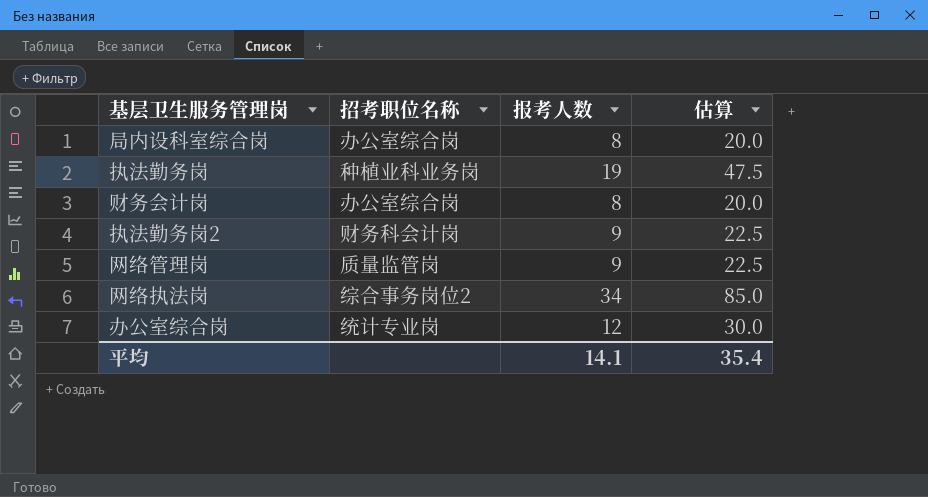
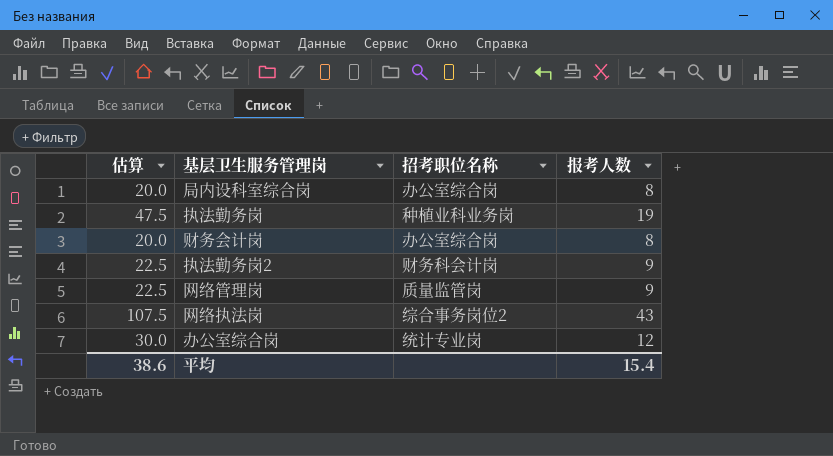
column 估算 | position: 4 -> 1
网络执法岗 | 估算: 85.0 -> 107.5
网络执法岗 | 报考人数: 34 -> 43
平均 | 估算: 35.4 -> 38.6
平均 | 报考人数: 14.1 -> 15.4

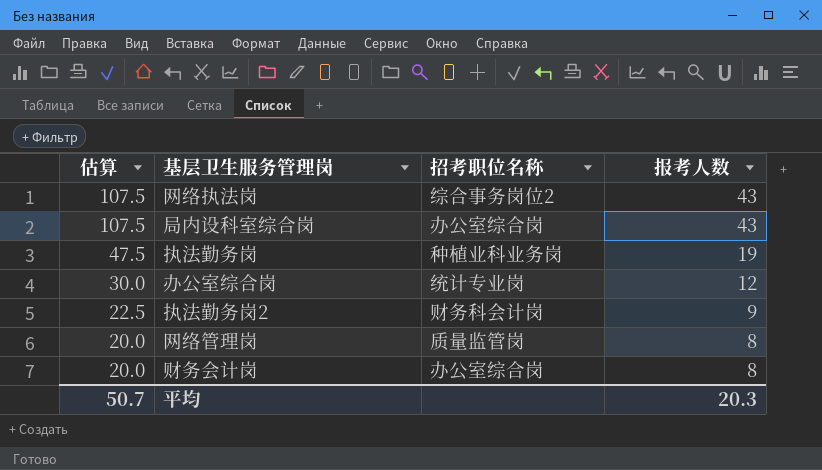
row order: none -> 估算 descending
局内设科室综合岗 | 估算: 20.0 -> 107.5
局内设科室综合岗 | 报考人数: 8 -> 43
网络管理岗 | 估算: 22.5 -> 20.0
网络管理岗 | 报考人数: 9 -> 8
平均 | 估算: 38.6 -> 50.7
平均 | 报考人数: 15.4 -> 20.3

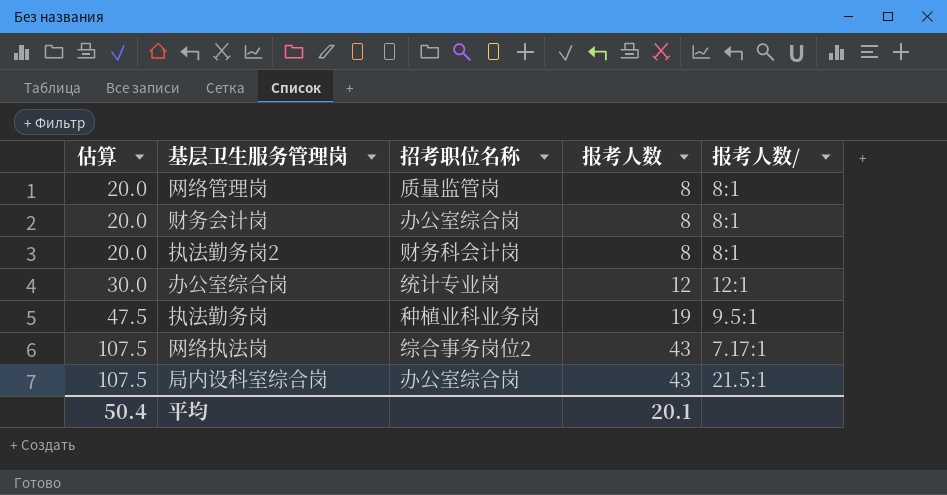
row order: 估算 descending -> 估算 ascending
column 报考人数/ | position: none -> 5
执法勤务岗2 | 估算: 22.5 -> 20.0
执法勤务岗2 | 报考人数: 9 -> 8
平均 | 估算: 50.7 -> 50.4
平均 | 报考人数: 20.3 -> 20.1

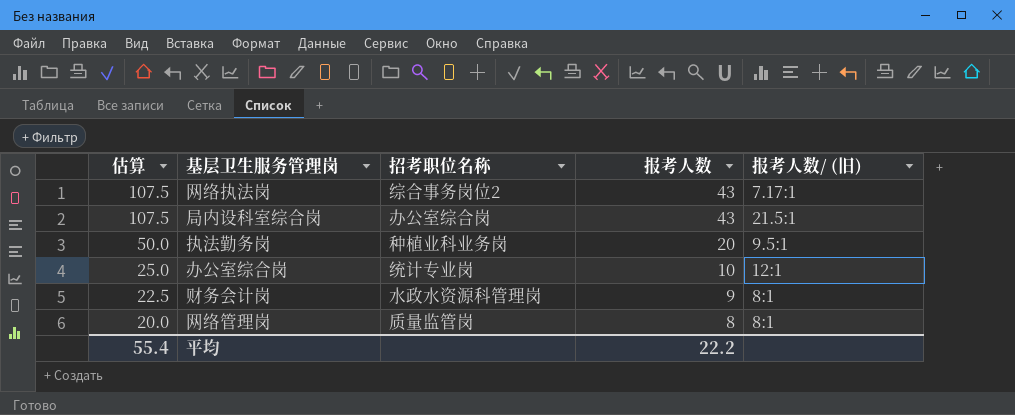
row order: 估算 ascending -> 估算 descending
column name: 报考人数/ -> 报考人数/ (旧)
row 执法勤务岗2: 20.0 | 财务科会计岗 | 8 | 8:1 -> none
执法勤务岗 | 估算: 47.5 -> 50.0
执法勤务岗 | 报考人数: 19 -> 20
办公室综合岗 | 估算: 30.0 -> 25.0
办公室综合岗 | 报考人数: 12 -> 10
财务会计岗 | 估算: 20.0 -> 22.5
财务会计岗 | 招考职位名称: 办公室综合岗 -> 水政水资源科管理岗
财务会计岗 | 报考人数: 8 -> 9
平均 | 估算: 50.4 -> 55.4
平均 | 报考人数: 20.1 -> 22.2

